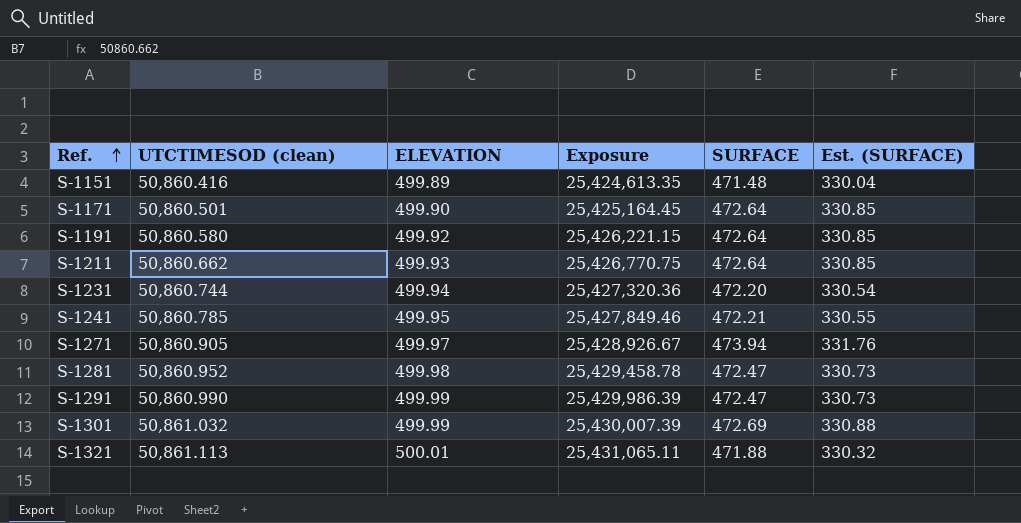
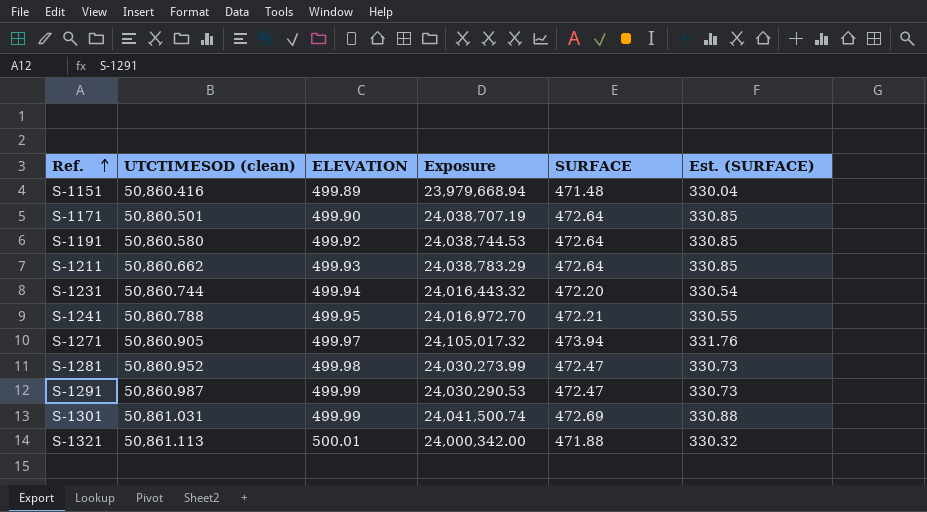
column Exposure | formula: [UTCTIMESOD (clean)] * [ELEVATION] -> [UTCTIMESOD (clean)] * [SURFACE]
S-1241 | UTCTIMESOD (clean): 50,860.785 -> 50,860.788
S-1291 | UTCTIMESOD (clean): 50,860.990 -> 50,860.987
S-1301 | UTCTIMESOD (clean): 50,861.032 -> 50,861.031

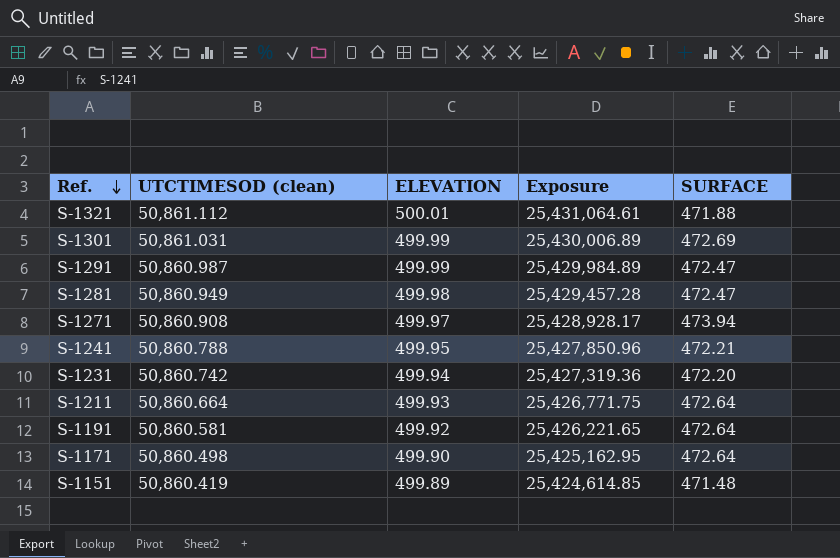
row order: Ref. ascending -> Ref. descending
column Est. (SURFACE) | formula: [SURFACE] * 0.7 -> none
column Exposure | formula: [UTCTIMESOD (clean)] * [SURFACE] -> [UTCTIMESOD (clean)] * [ELEVATION]
S-1321 | UTCTIMESOD (clean): 50,861.113 -> 50,861.112
S-1281 | UTCTIMESOD (clean): 50,860.952 -> 50,860.949
S-1271 | UTCTIMESOD (clean): 50,860.905 -> 50,860.908
S-1231 | UTCTIMESOD (clean): 50,860.744 -> 50,860.742
S-1211 | UTCTIMESOD (clean): 50,860.662 -> 50,860.664
S-1191 | UTCTIMESOD (clean): 50,860.580 -> 50,860.581
S-1171 | UTCTIMESOD (clean): 50,860.501 -> 50,860.498
S-1151 | UTCTIMESOD (clean): 50,860.416 -> 50,860.419

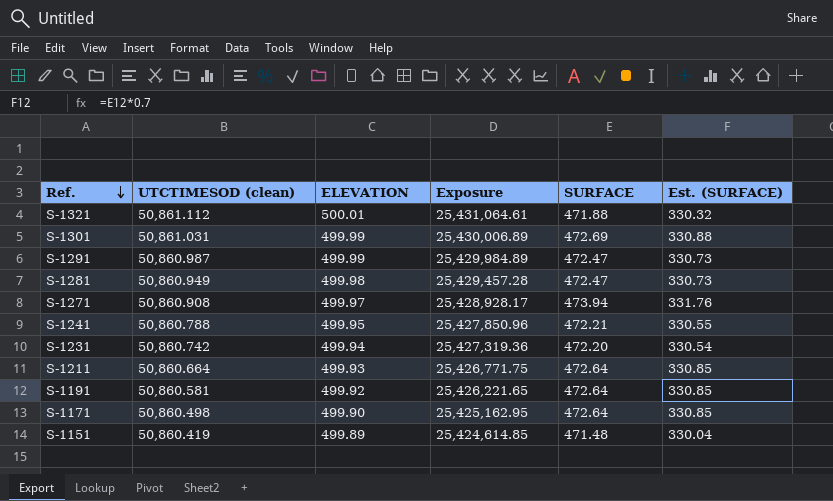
column Est. (SURFACE) | formula: none -> [SURFACE] * 0.7

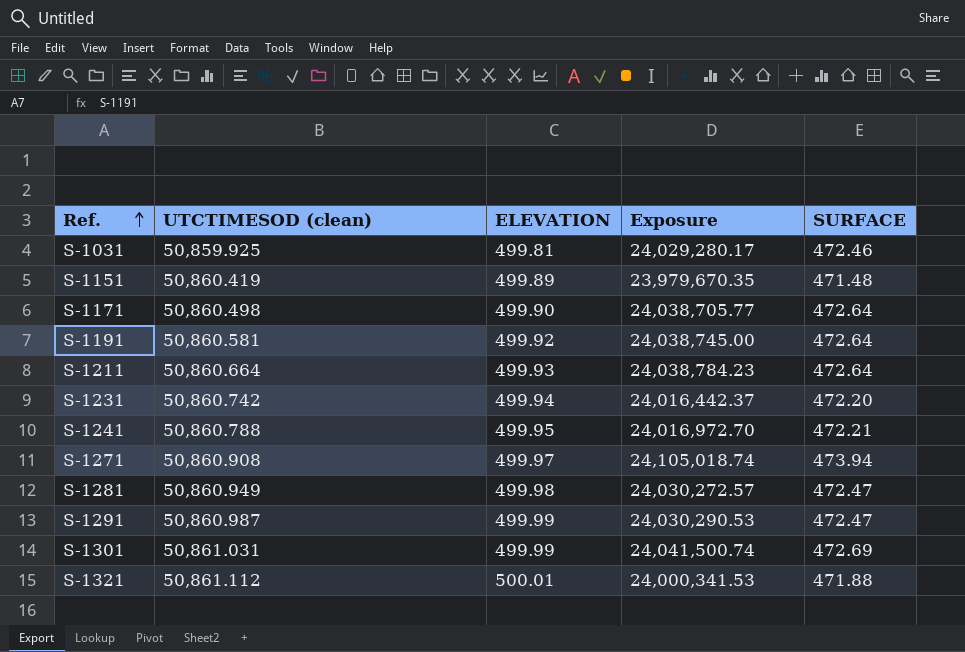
row order: Ref. descending -> Ref. ascending
column Est. (SURFACE) | formula: [SURFACE] * 0.7 -> none
column Exposure | formula: [UTCTIMESOD (clean)] * [ELEVATION] -> [UTCTIMESOD (clean)] * [SURFACE]
row S-1031: none -> 50,859.925 | 499.81 | 24,029,280.17 | 472.46

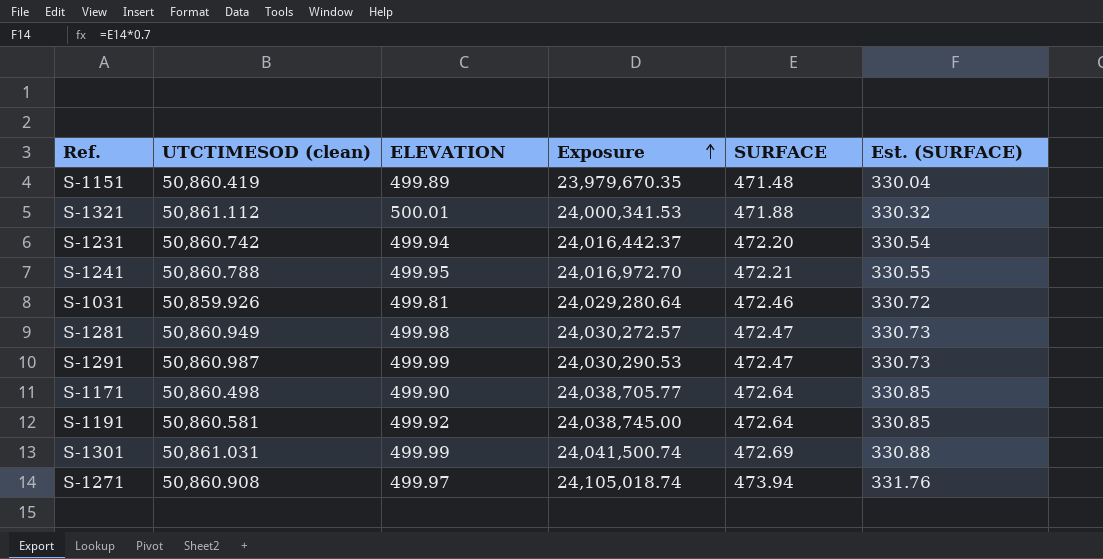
row order: Ref. ascending -> Exposure ascending
column Est. (SURFACE) | formula: none -> [SURFACE] * 0.7
row S-1211: 50,860.664 | 499.93 | 24,038,784.23 | 472.64 -> none
S-1031 | UTCTIMESOD (clean): 50,859.925 -> 50,859.926
S-1031 | Exposure: 24,029,280.17 -> 24,029,280.64

